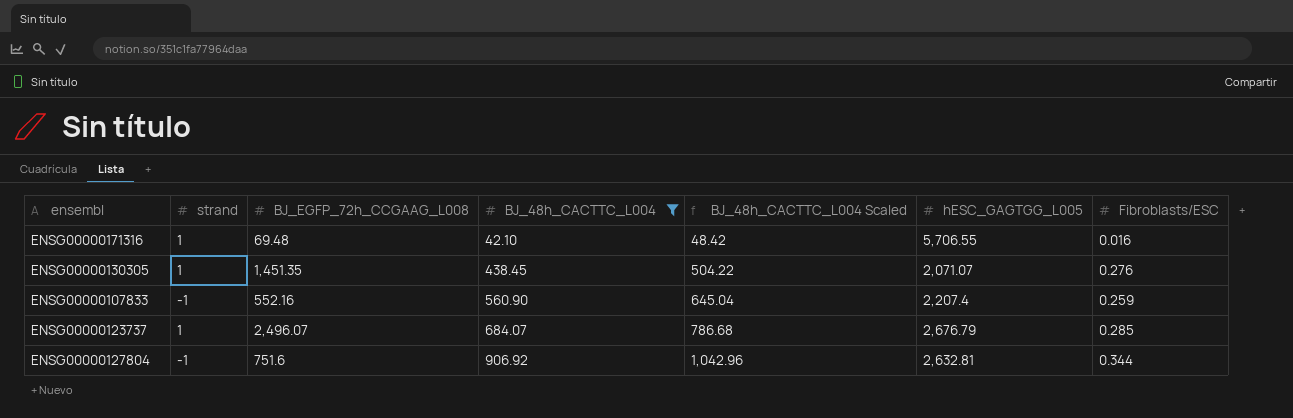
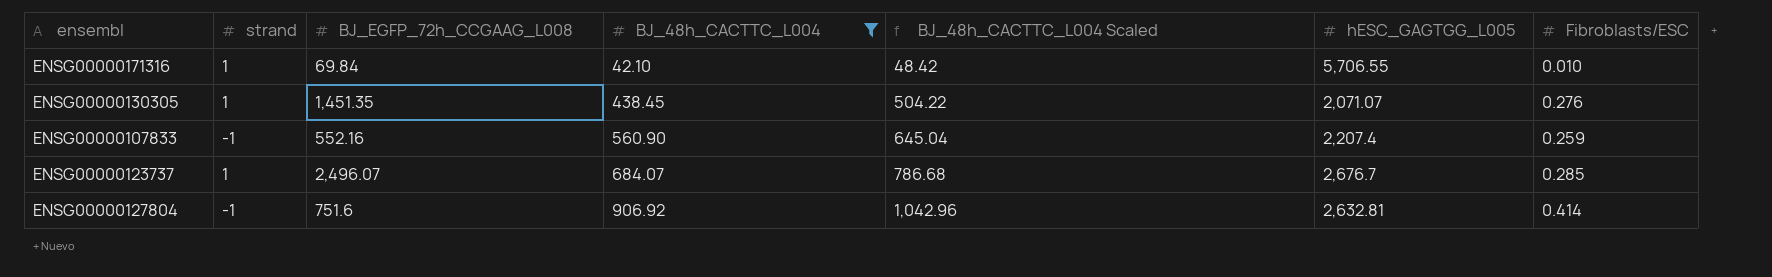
ENSG00000171316 | BJ_EGFP_72h_CCGAAG_L008: 69.48 -> 69.84
ENSG00000171316 | Fibroblasts/ESC: 0.016 -> 0.010
ENSG00000123737 | hESC_GAGTGG_L005: 2,676.79 -> 2,676.7
ENSG00000127804 | Fibroblasts/ESC: 0.344 -> 0.414

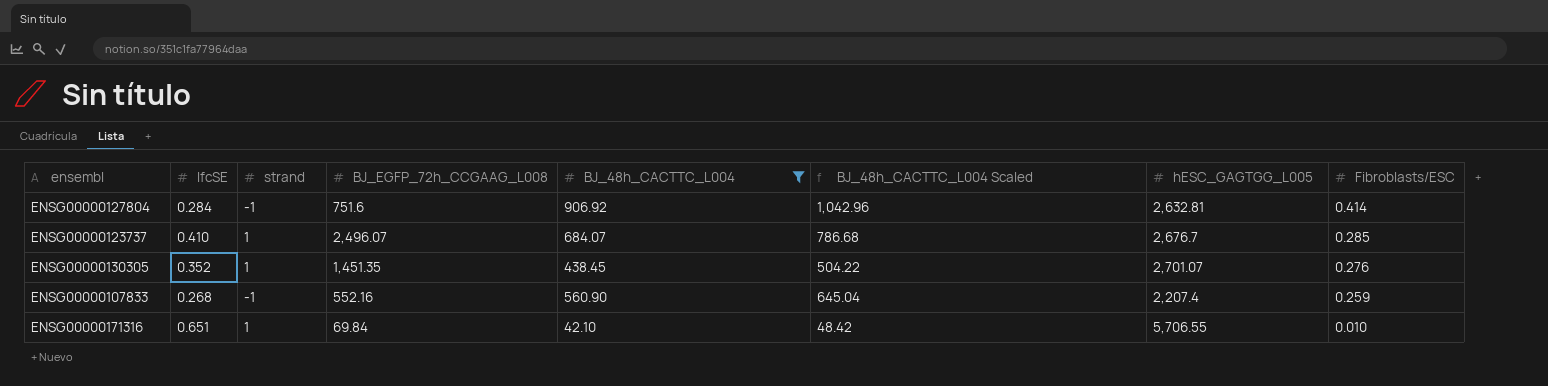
row order: BJ_48h_CACTTC_L004 ascending -> Fibroblasts/ESC descending
column lfcSE | position: none -> 2
ENSG00000130305 | hESC_GAGTGG_L005: 2,071.07 -> 2,701.07

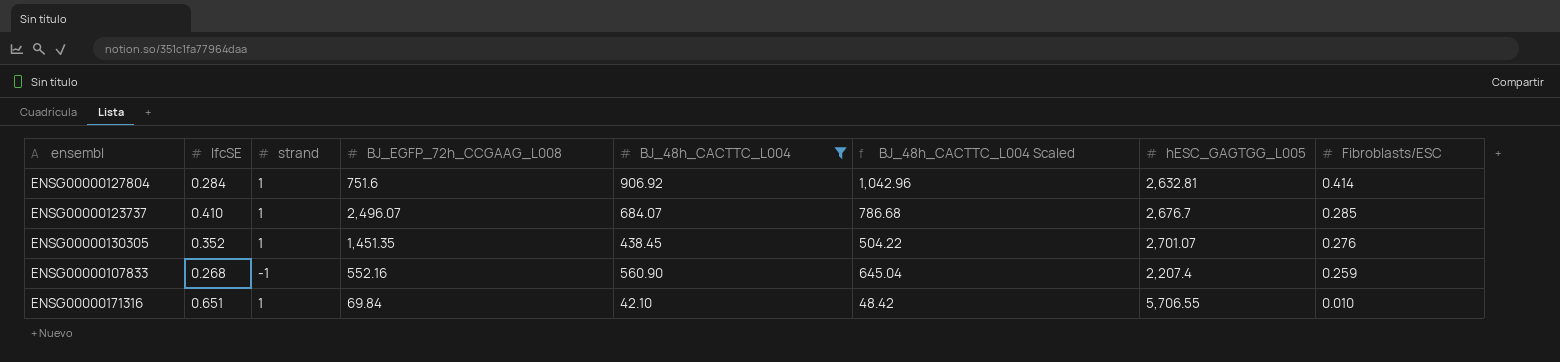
ENSG00000127804 | strand: -1 -> 1

